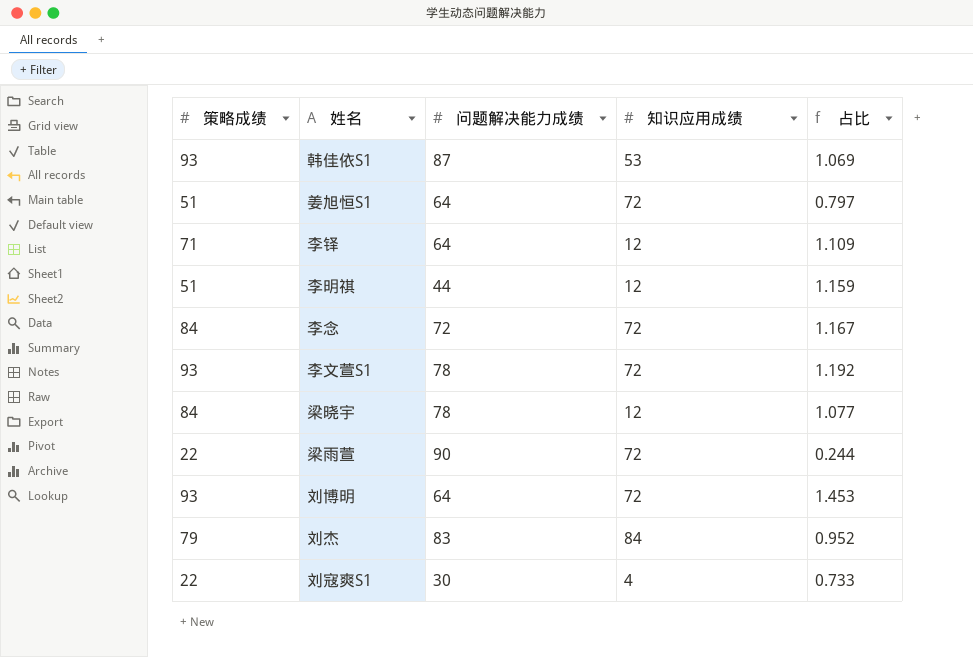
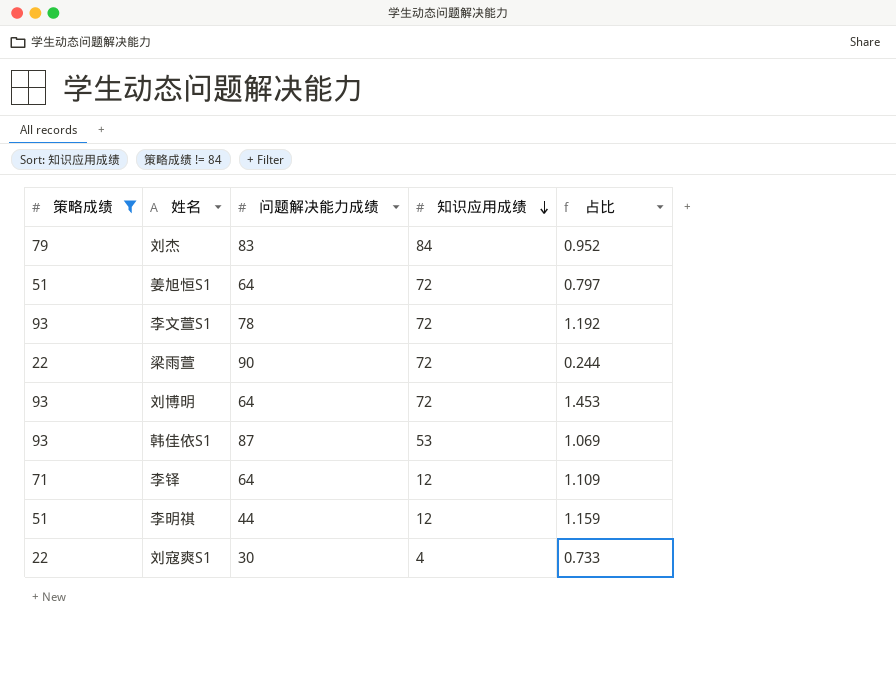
filter: none -> 策略成绩 != 84
row order: none -> 知识应用成绩 descending

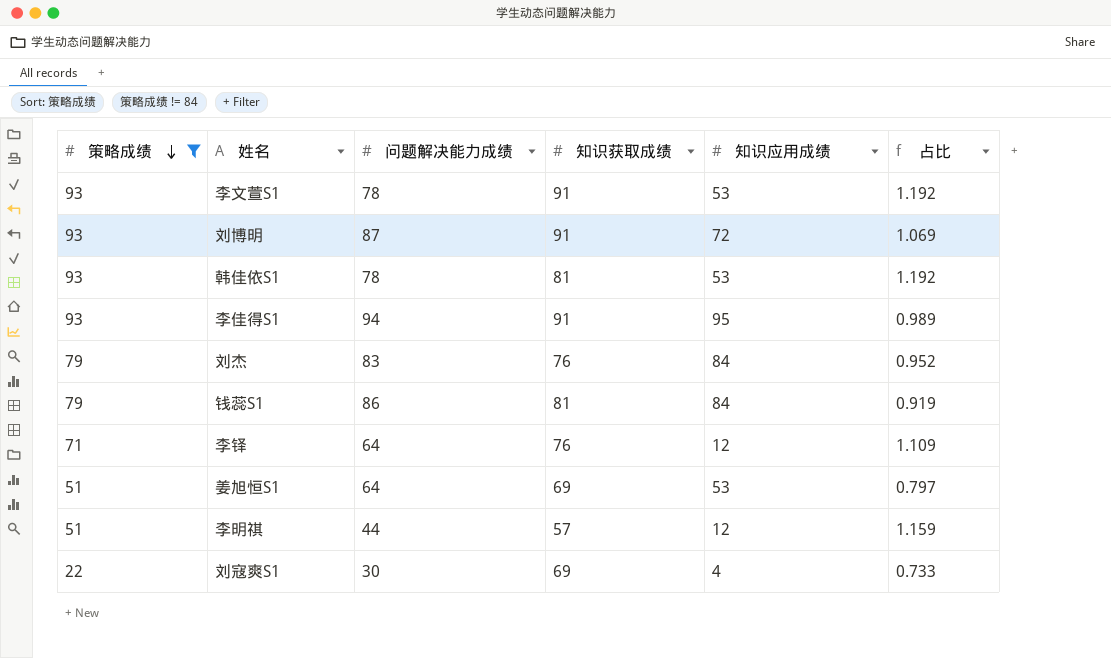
row order: 知识应用成绩 descending -> 策略成绩 descending
column 知识获取成绩 | position: none -> 4
row 梁雨萱: 22 | 90 | 72 | 0.244 -> none
李文萱S1 | 知识应用成绩: 72 -> 53
刘博明 | 问题解决能力成绩: 64 -> 87
刘博明 | 占比: 1.453 -> 1.069
韩佳依S1 | 问题解决能力成绩: 87 -> 78
韩佳依S1 | 占比: 1.069 -> 1.192
row 李佳得S1: none -> 93 | 94 | 91 | 95 | 0.989
row 钱蕊S1: none -> 79 | 86 | 81 | 84 | 0.919
姜旭恒S1 | 知识应用成绩: 72 -> 53

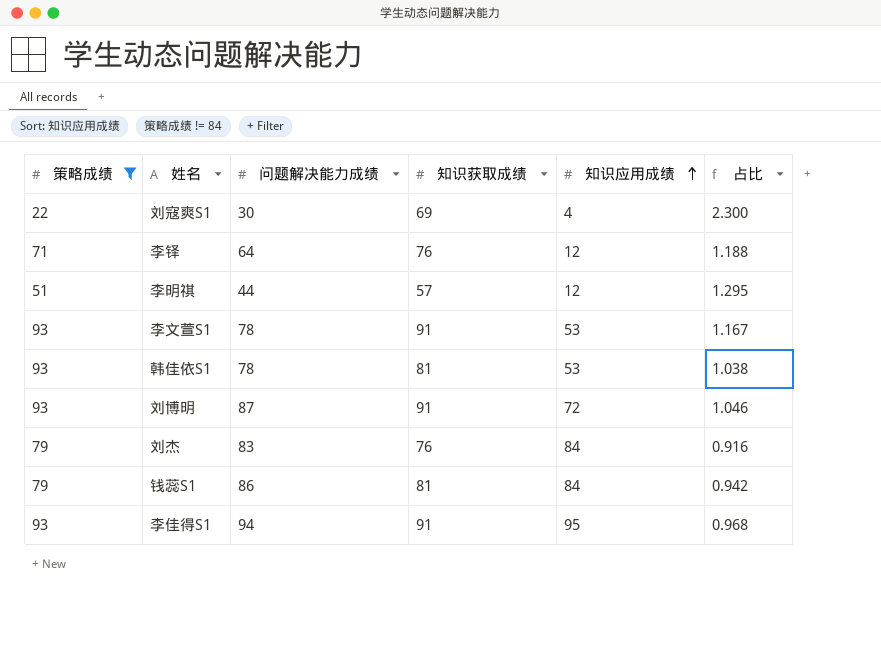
row order: 策略成绩 descending -> 知识应用成绩 ascending
column 占比 | formula: [策略成绩] / [问题解决能力成绩] -> [知识获取成绩] / [问题解决能力成绩]
row 姜旭恒S1: 51 | 64 | 69 | 53 | 0.797 -> none

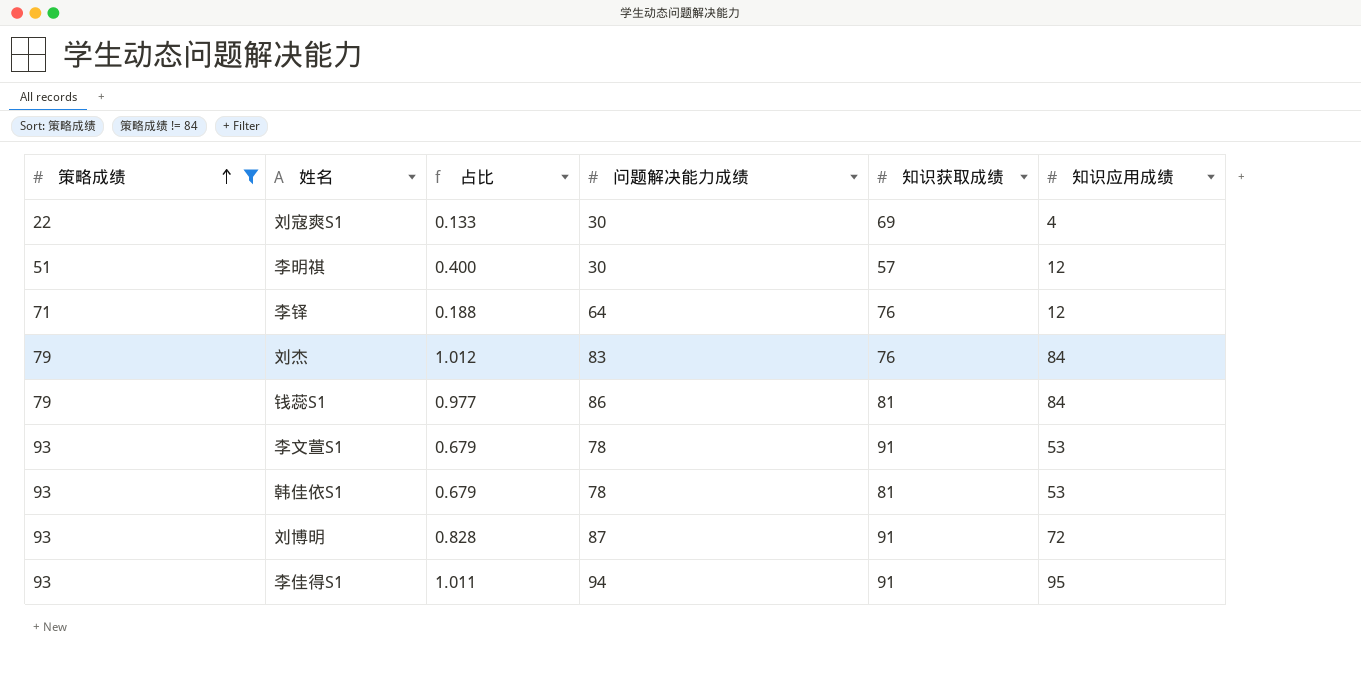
row order: 知识应用成绩 ascending -> 策略成绩 ascending
column 占比 | formula: [知识获取成绩] / [问题解决能力成绩] -> [知识应用成绩] / [问题解决能力成绩]
column 占比 | position: 6 -> 3
李明祺 | 问题解决能力成绩: 44 -> 30

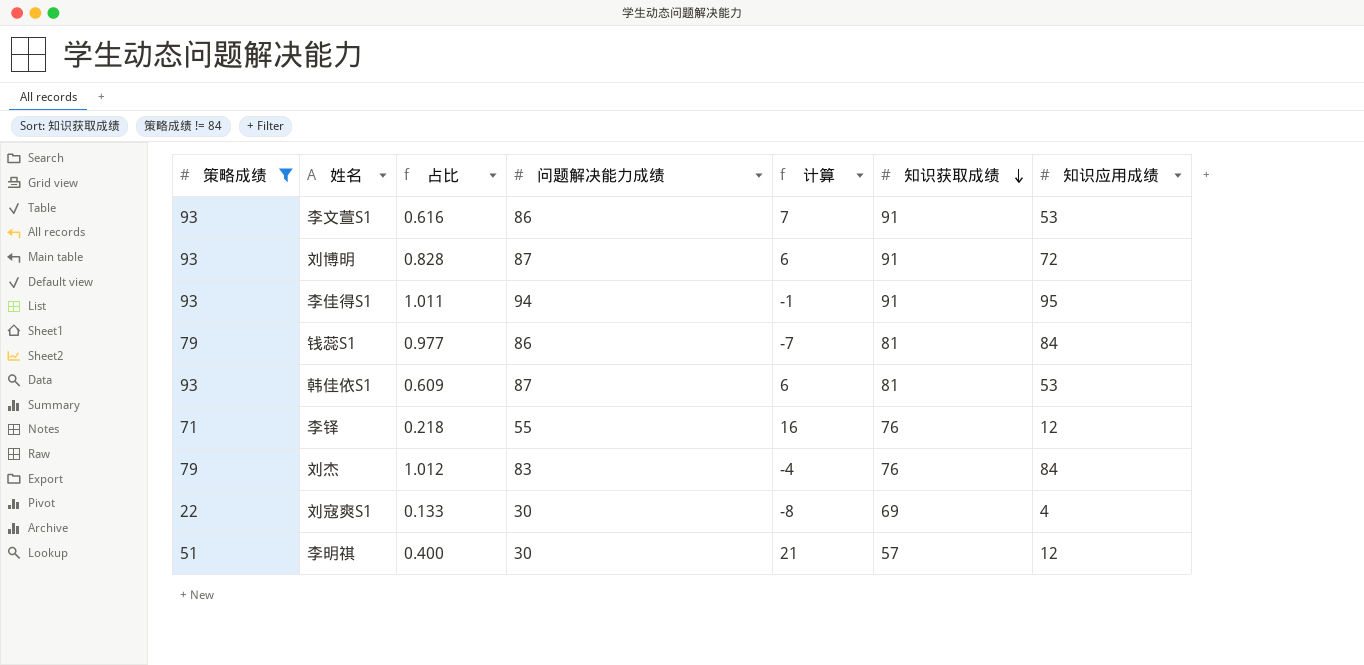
row order: 策略成绩 ascending -> 知识获取成绩 descending
column 计算 | formula: none -> [策略成绩] - [问题解决能力成绩]
李文萱S1 | 占比: 0.679 -> 0.616
李文萱S1 | 问题解决能力成绩: 78 -> 86
韩佳依S1 | 占比: 0.679 -> 0.609
韩佳依S1 | 问题解决能力成绩: 78 -> 87
李铎 | 占比: 0.188 -> 0.218
李铎 | 问题解决能力成绩: 64 -> 55

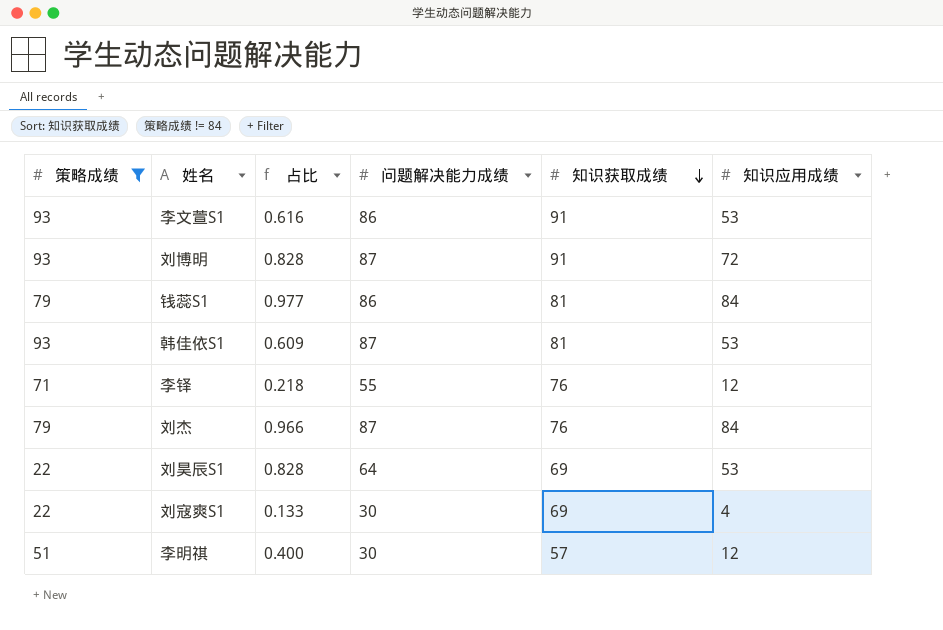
column 计算 | formula: [策略成绩] - [问题解决能力成绩] -> none
row 李佳得S1: 93 | 1.011 | 94 | -1 | 91 | 95 -> none
刘杰 | 占比: 1.012 -> 0.966
刘杰 | 问题解决能力成绩: 83 -> 87
row 刘昊辰S1: none -> 22 | 0.828 | 64 | 69 | 53

